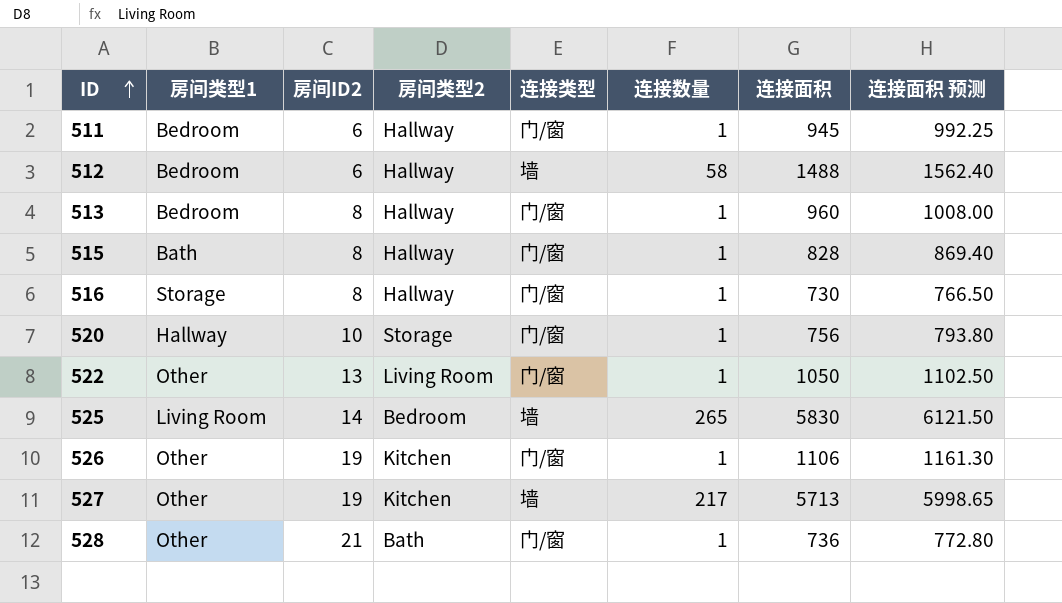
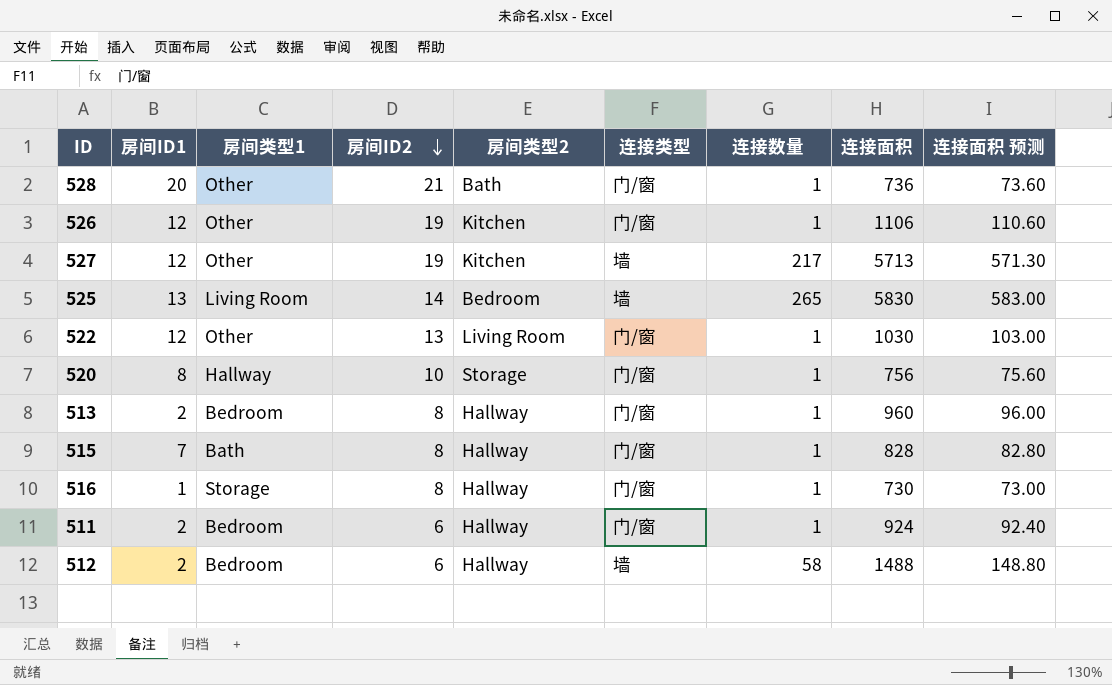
row order: ID ascending -> 房间ID2 descending
column 房间ID1 | position: none -> 2
column 连接面积 预测 | formula: [连接面积] * 1.05 -> [连接面积] * 0.1
522 | 连接面积: 1050 -> 1030
511 | 连接面积: 945 -> 924

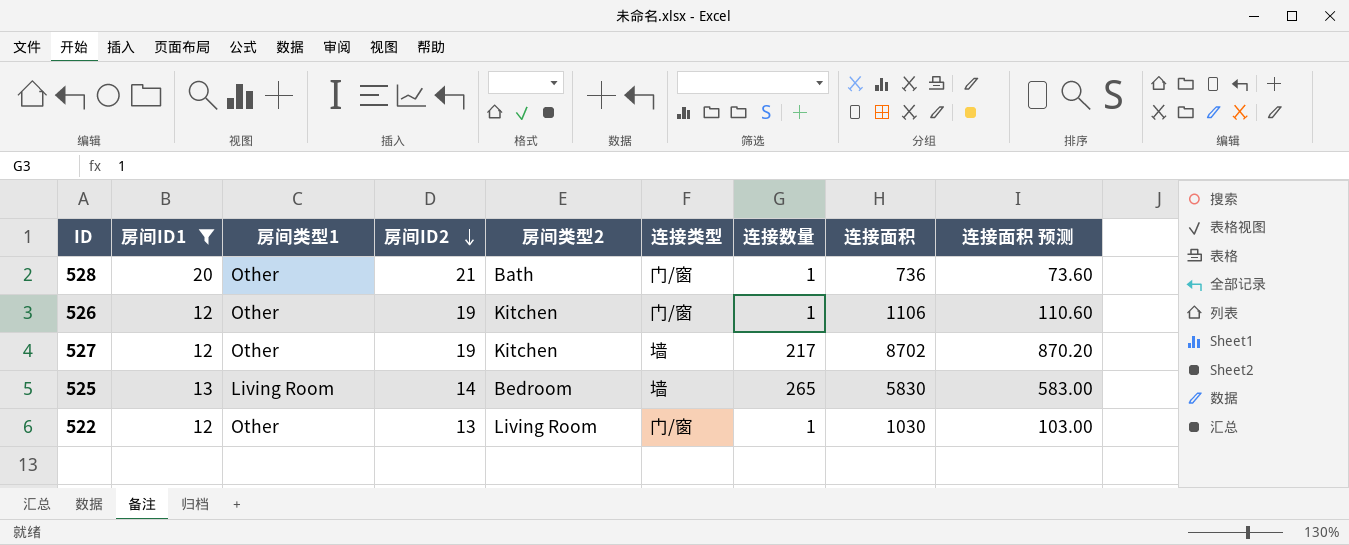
filter: none -> 房间ID1 >= 12
527 | 连接面积: 5713 -> 8702
527 | 连接面积 预测: 571.30 -> 870.20

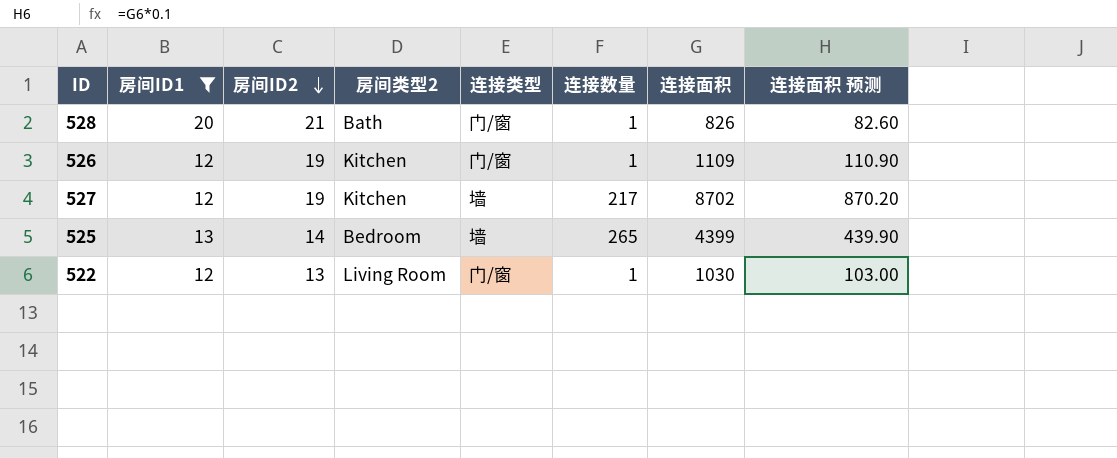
column 房间类型1 | position: 3 -> none
528 | 连接面积: 736 -> 826
528 | 连接面积 预测: 73.60 -> 82.60
526 | 连接面积: 1106 -> 1109
526 | 连接面积 预测: 110.60 -> 110.90
525 | 连接面积: 5830 -> 4399
525 | 连接面积 预测: 583.00 -> 439.90

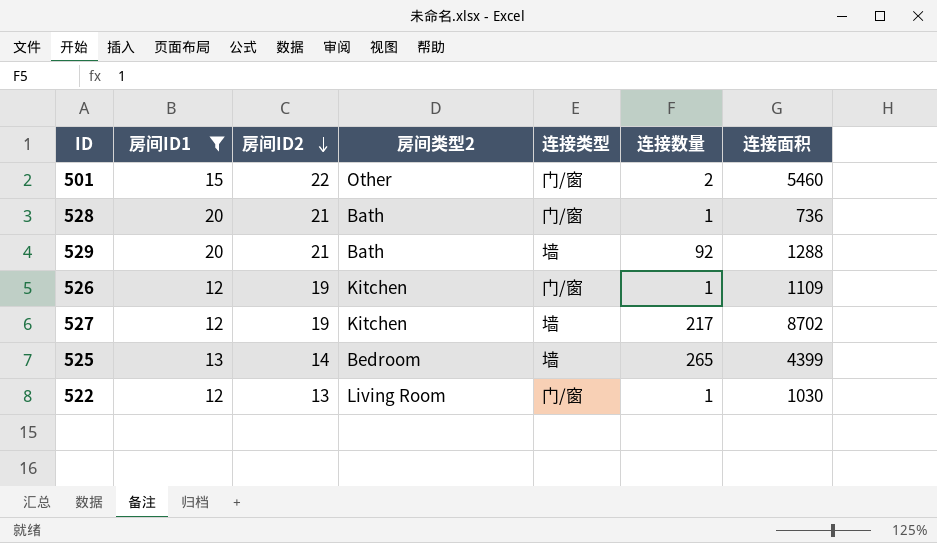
column 连接面积 预测 | formula: [连接面积] * 0.1 -> none
row 501: none -> 15 | 22 | Other | 门/窗 | 2 | 5460
528 | 连接面积: 826 -> 736
row 529: none -> 20 | 21 | Bath | 墙 | 92 | 1288

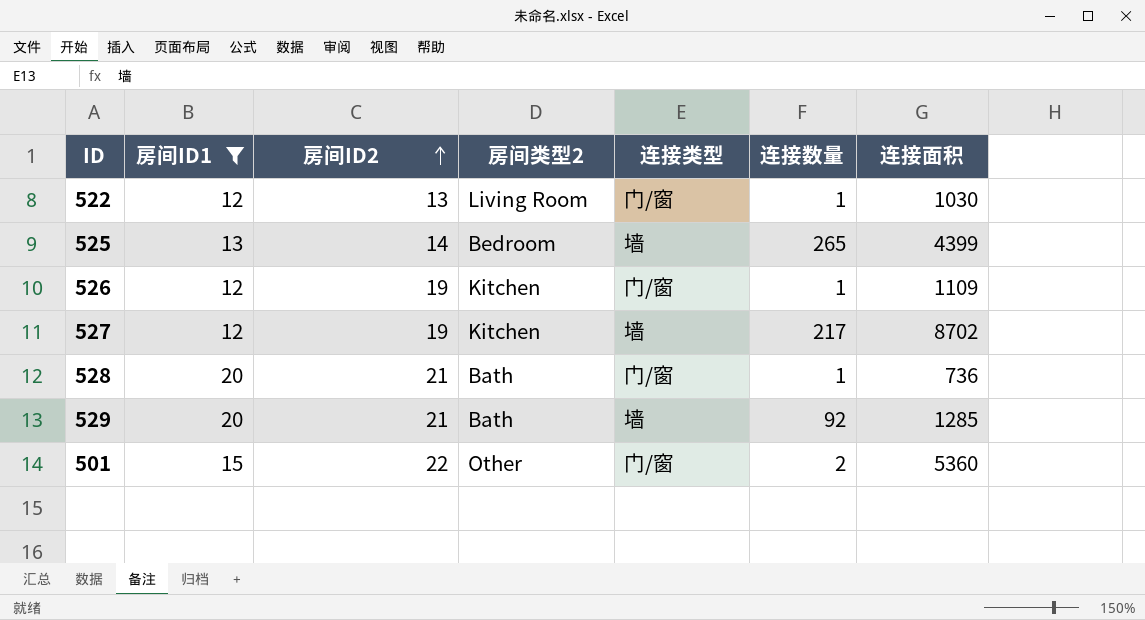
row order: 房间ID2 descending -> 房间ID2 ascending
529 | 连接面积: 1288 -> 1285
501 | 连接面积: 5460 -> 5360

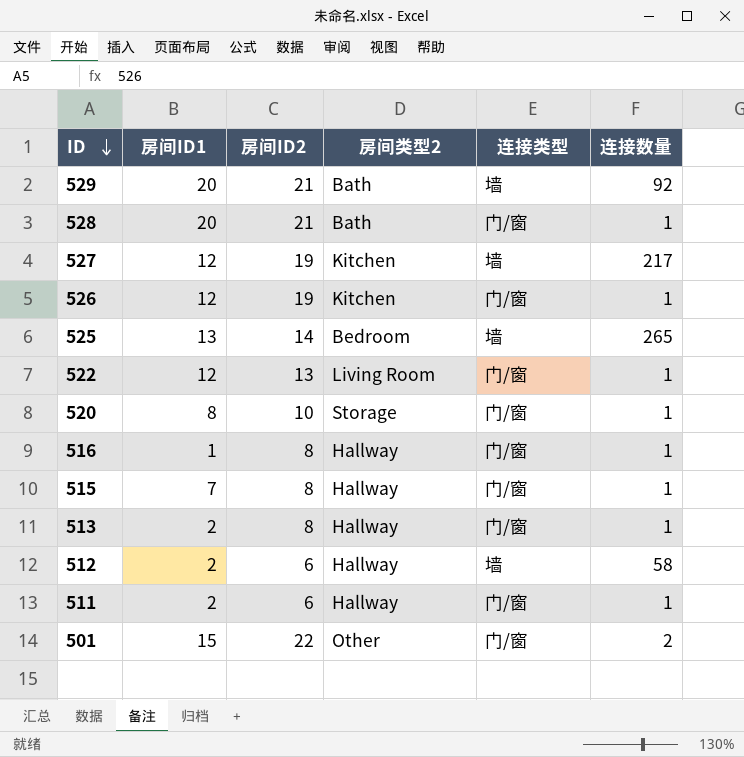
filter: 房间ID1 >= 12 -> none
row order: 房间ID2 ascending -> ID descending
column 连接面积 | position: 7 -> none

